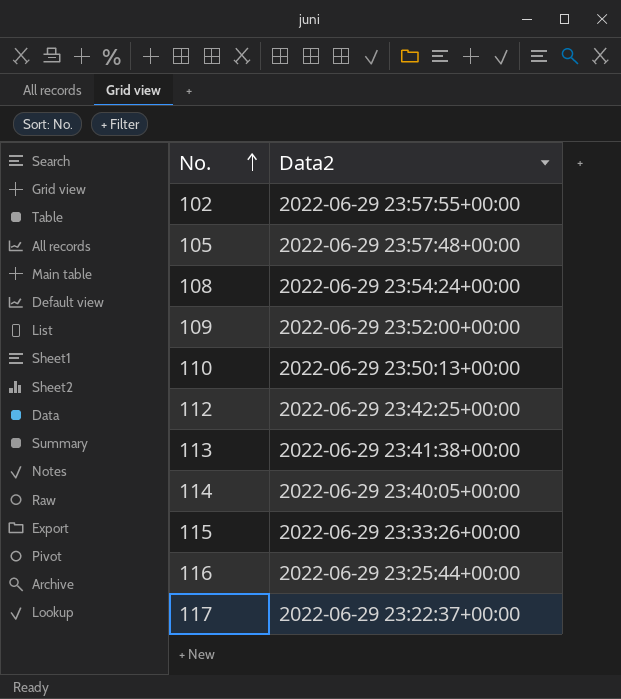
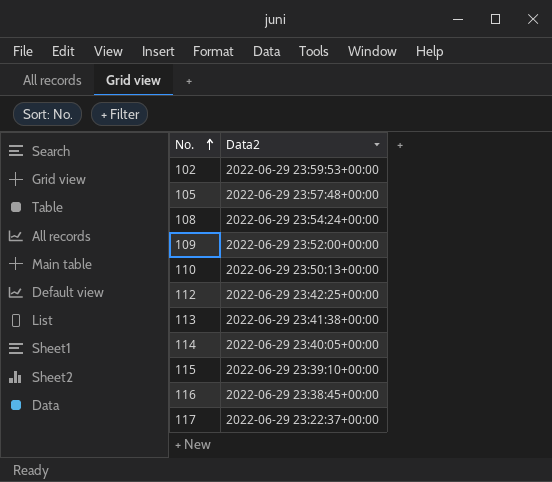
102 | Data2: 2022-06-29 23:57:55+00:00 -> 2022-06-29 23:59:53+00:00
115 | Data2: 2022-06-29 23:33:26+00:00 -> 2022-06-29 23:39:10+00:00
116 | Data2: 2022-06-29 23:25:44+00:00 -> 2022-06-29 23:38:45+00:00

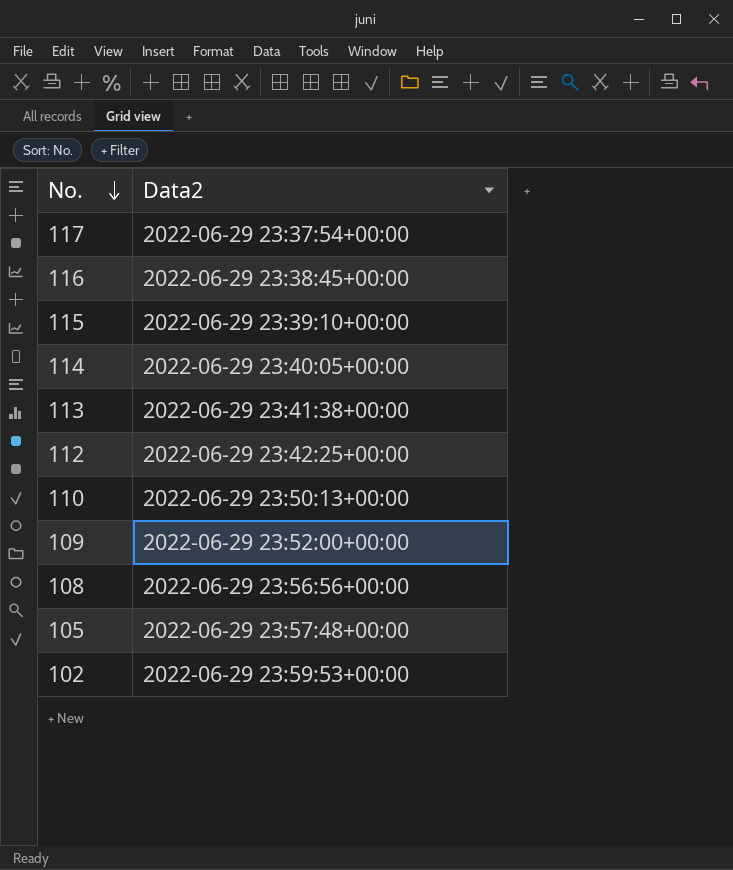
row order: No. ascending -> No. descending
117 | Data2: 2022-06-29 23:22:37+00:00 -> 2022-06-29 23:37:54+00:00
108 | Data2: 2022-06-29 23:54:24+00:00 -> 2022-06-29 23:56:56+00:00

